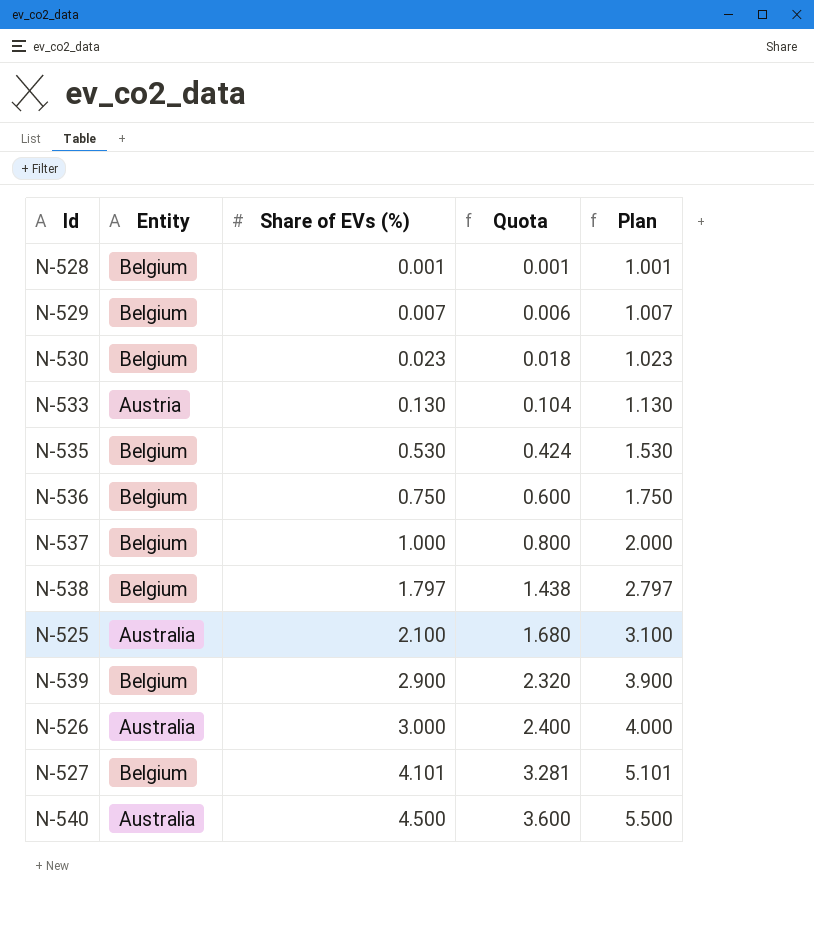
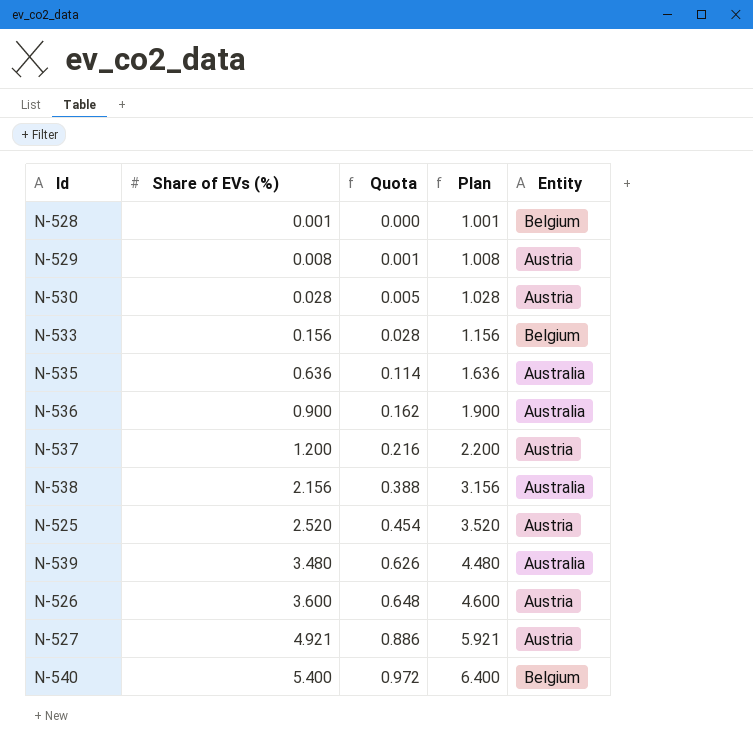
column Quota | formula: [Share of EVs (%)] * 0.8 -> [Share of EVs (%)] * 0.18
column Entity | position: 2 -> 5
N-529 | Share of EVs (%): 0.007 -> 0.008
N-529 | Plan: 1.007 -> 1.008
N-529 | Entity: Belgium -> Austria
N-530 | Share of EVs (%): 0.023 -> 0.028
N-530 | Plan: 1.023 -> 1.028
N-530 | Entity: Belgium -> Austria
N-533 | Share of EVs (%): 0.130 -> 0.156
N-533 | Plan: 1.130 -> 1.156
N-533 | Entity: Austria -> Belgium
N-535 | Share of EVs (%): 0.530 -> 0.636
N-535 | Plan: 1.530 -> 1.636
N-535 | Entity: Belgium -> Australia
N-536 | Share of EVs (%): 0.750 -> 0.900
N-536 | Plan: 1.750 -> 1.900
N-536 | Entity: Belgium -> Australia
N-537 | Share of EVs (%): 1.000 -> 1.200
N-537 | Plan: 2.000 -> 2.200
N-537 | Entity: Belgium -> Austria
N-538 | Share of EVs (%): 1.797 -> 2.156
N-538 | Plan: 2.797 -> 3.156
N-538 | Entity: Belgium -> Australia
N-525 | Share of EVs (%): 2.100 -> 2.520
N-525 | Plan: 3.100 -> 3.520
N-525 | Entity: Australia -> Austria
N-539 | Share of EVs (%): 2.900 -> 3.480
N-539 | Plan: 3.900 -> 4.480
N-539 | Entity: Belgium -> Australia
N-526 | Share of EVs (%): 3.000 -> 3.600
N-526 | Plan: 4.000 -> 4.600
N-526 | Entity: Australia -> Austria
N-527 | Share of EVs (%): 4.101 -> 4.921
N-527 | Plan: 5.101 -> 5.921
N-527 | Entity: Belgium -> Austria
N-540 | Share of EVs (%): 4.500 -> 5.400
N-540 | Plan: 5.500 -> 6.400
N-540 | Entity: Australia -> Belgium

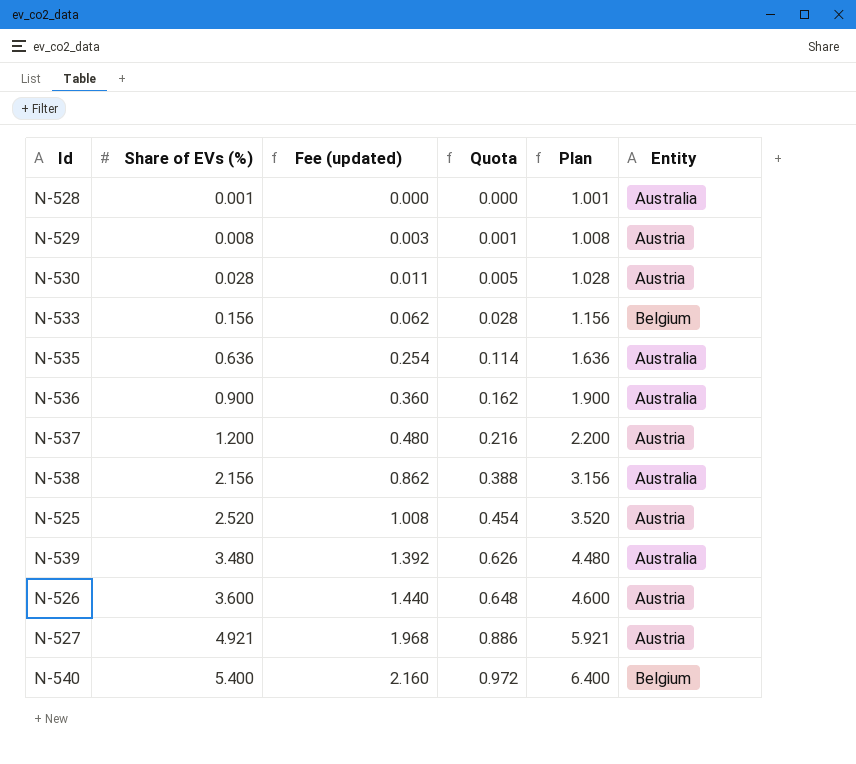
column Fee (updated) | formula: none -> [Share of EVs (%)] * 0.4
N-528 | Entity: Belgium -> Australia

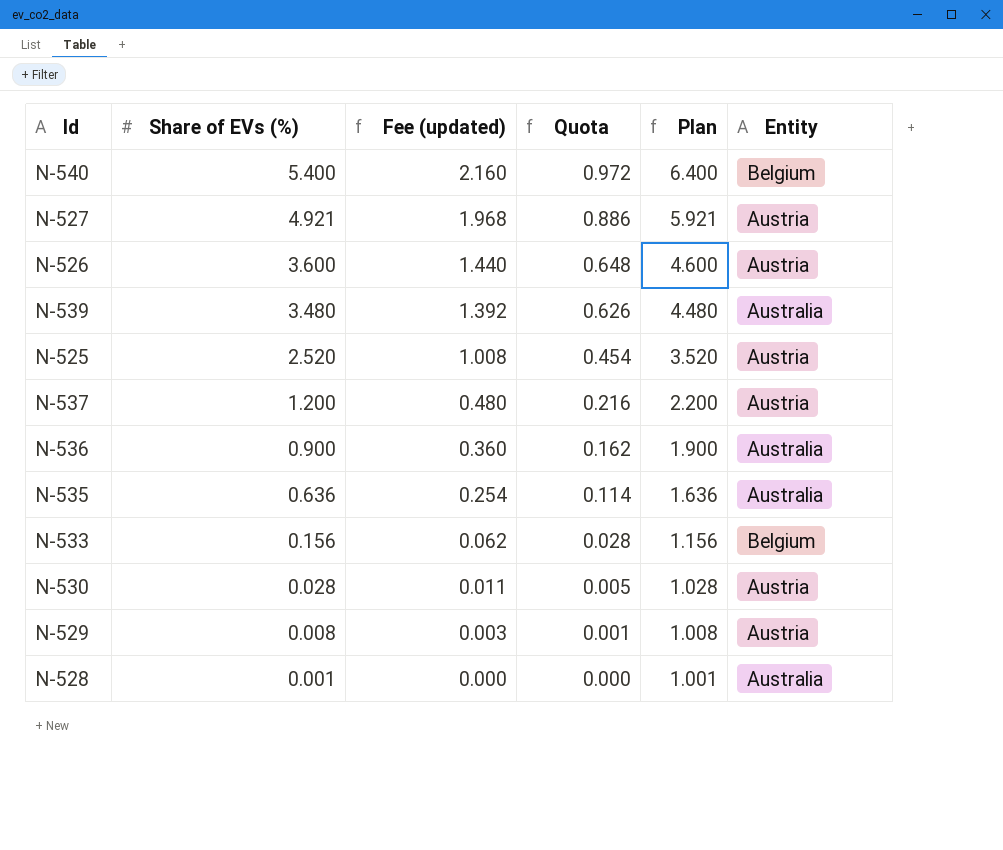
row order: Share of EVs (%) ascending -> Share of EVs (%) descending
row N-538: 2.156 | 0.862 | 0.388 | 3.156 | Australia -> none

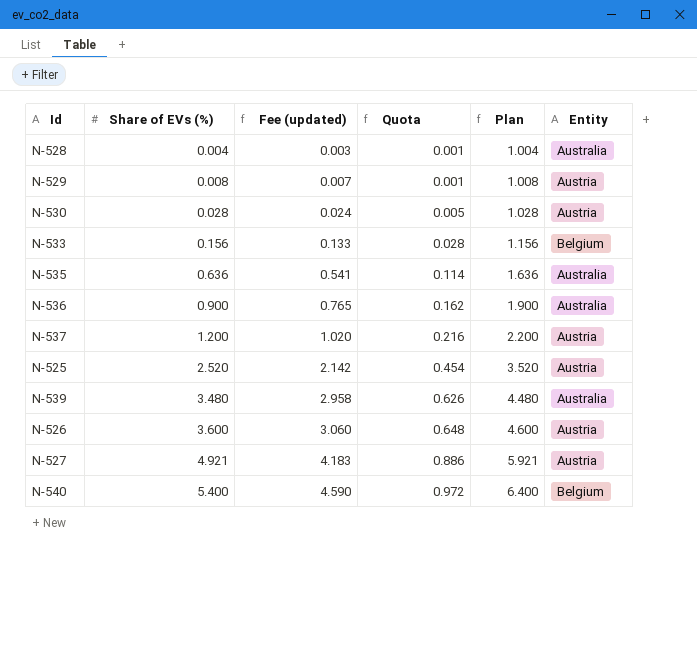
row order: Share of EVs (%) descending -> Share of EVs (%) ascending
column Fee (updated) | formula: [Share of EVs (%)] * 0.4 -> [Share of EVs (%)] * 0.85
N-528 | Share of EVs (%): 0.001 -> 0.004
N-528 | Quota: 0.000 -> 0.001
N-528 | Plan: 1.001 -> 1.004

